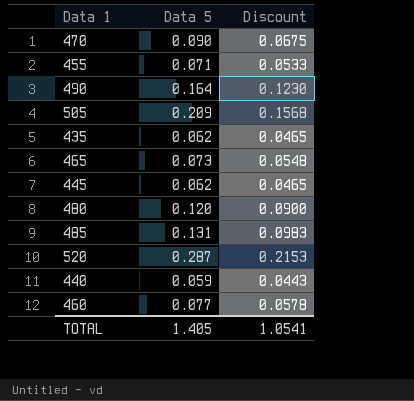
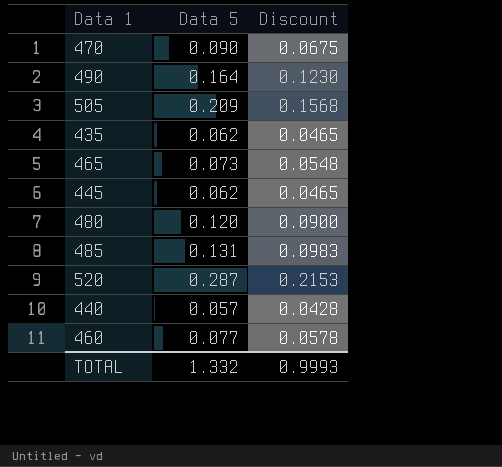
row 455: 0.071 | 0.0533 -> none
440 | Data 5: 0.059 -> 0.057
440 | Discount: 0.0443 -> 0.0428
TOTAL | Data 5: 1.405 -> 1.332
TOTAL | Discount: 1.0541 -> 0.9993

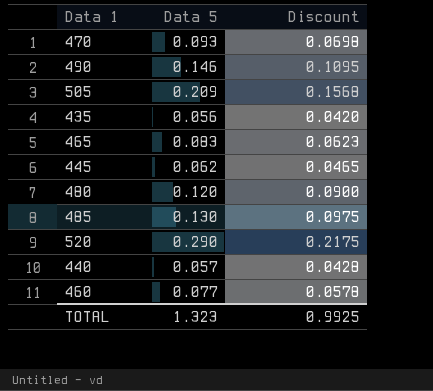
470 | Data 5: 0.090 -> 0.093
470 | Discount: 0.0675 -> 0.0698
490 | Data 5: 0.164 -> 0.146
490 | Discount: 0.1230 -> 0.1095
435 | Data 5: 0.062 -> 0.056
435 | Discount: 0.0465 -> 0.0420
465 | Data 5: 0.073 -> 0.083
465 | Discount: 0.0548 -> 0.0623
485 | Data 5: 0.131 -> 0.130
485 | Discount: 0.0983 -> 0.0975
520 | Data 5: 0.287 -> 0.290
520 | Discount: 0.2153 -> 0.2175
TOTAL | Data 5: 1.332 -> 1.323
TOTAL | Discount: 0.9993 -> 0.9925

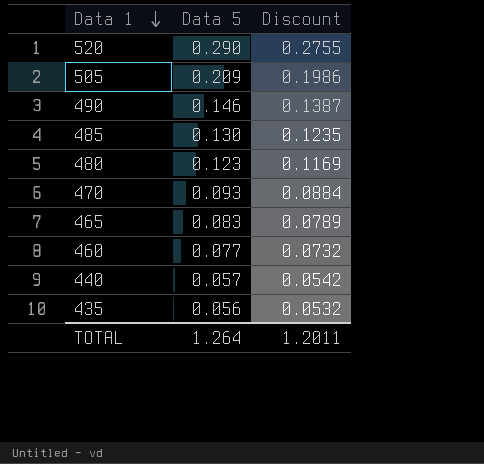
row order: none -> Data 1 descending
column Discount | formula: [Data 5] * 0.75 -> [Data 5] * 0.95
row 445: 0.062 | 0.0465 -> none
480 | Data 5: 0.120 -> 0.123
TOTAL | Data 5: 1.323 -> 1.264
TOTAL | Discount: 0.9925 -> 1.2011

